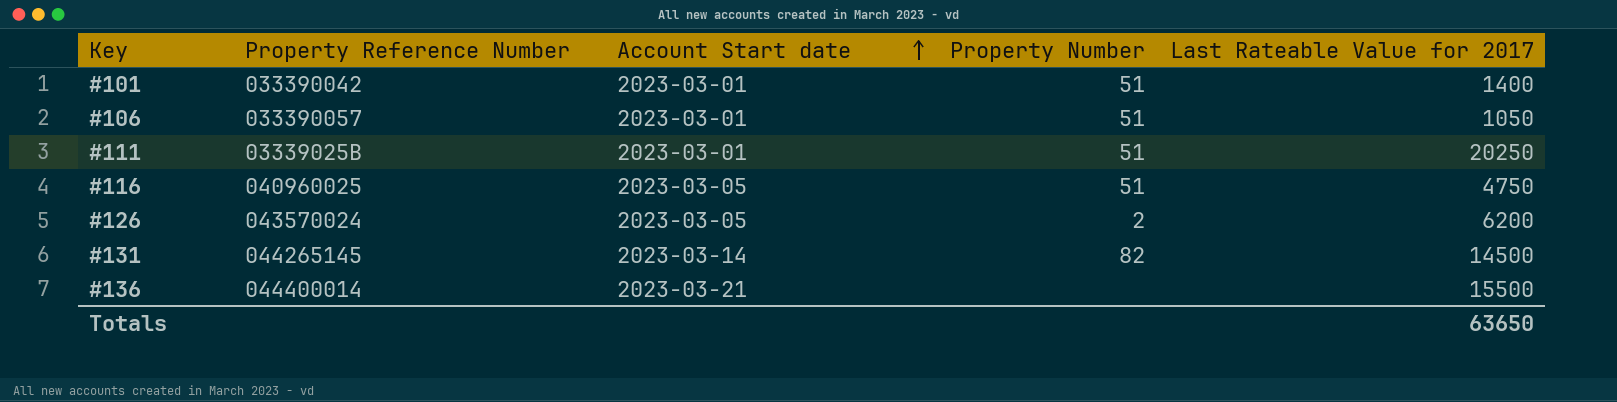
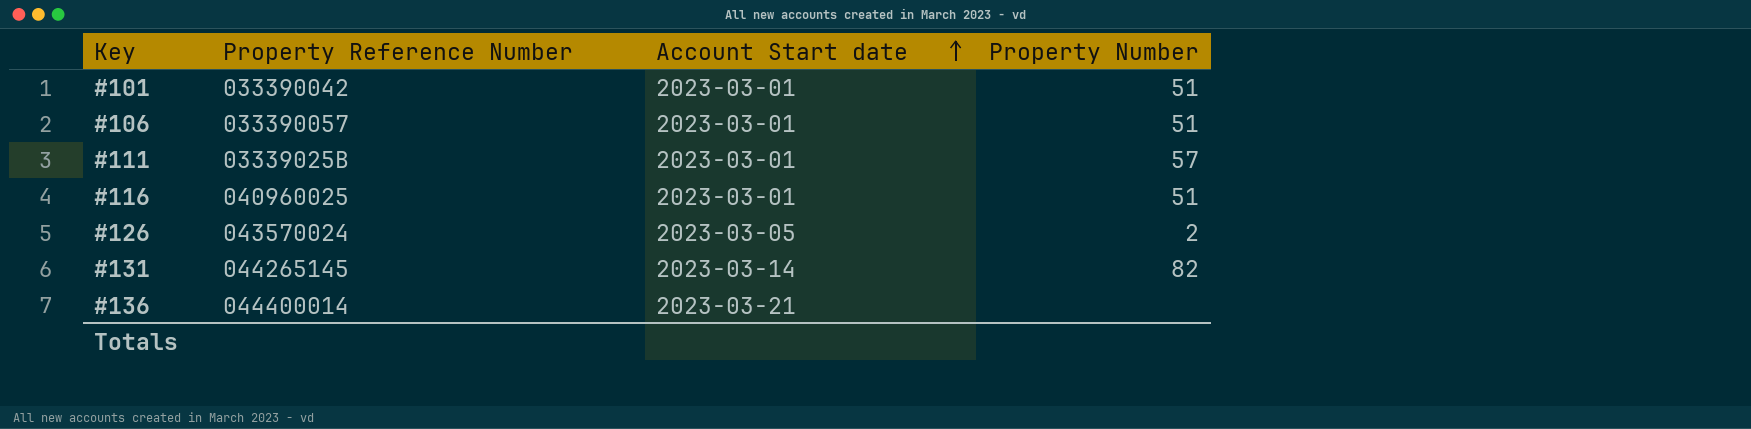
column Last Rateable Value for 2017 | position: 5 -> none
#111 | Property Number: 51 -> 57
#116 | Account Start date: 2023-03-05 -> 2023-03-01

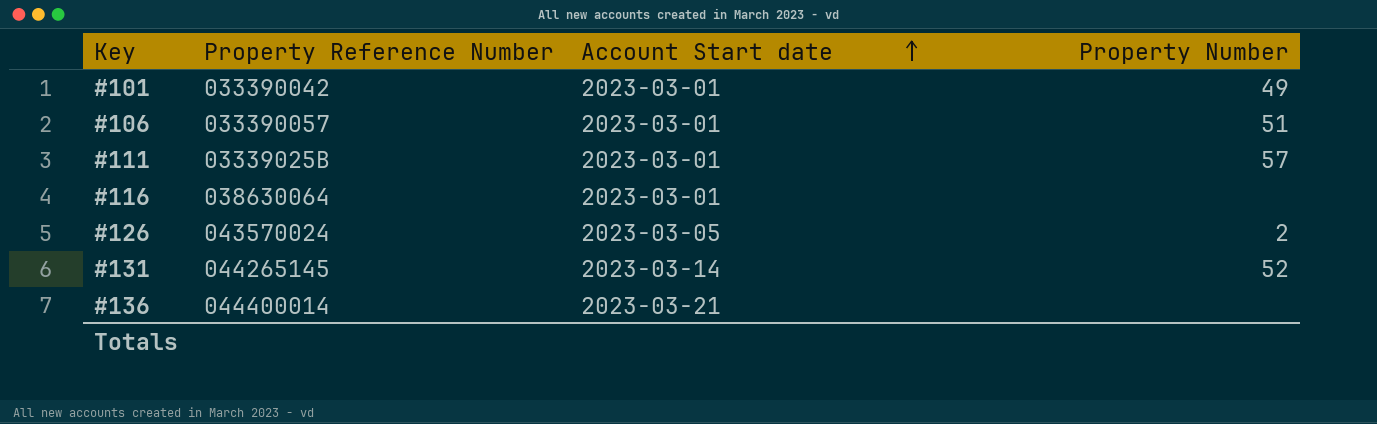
#101 | Property Number: 51 -> 49
#116 | Property Reference Number: 040960025 -> 038630064
#116 | Property Number: 51 -> none
#131 | Property Number: 82 -> 52

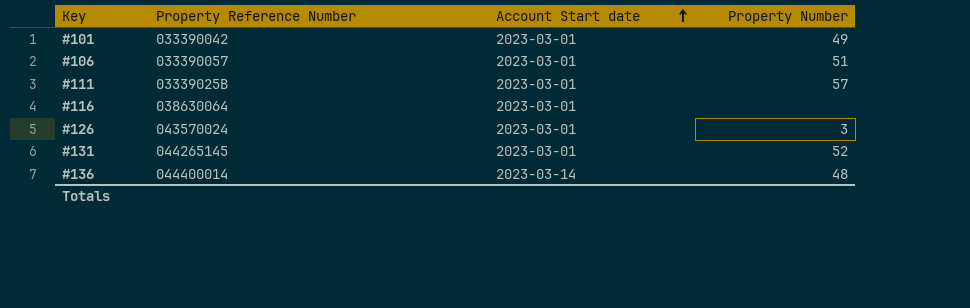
#126 | Account Start date: 2023-03-05 -> 2023-03-01
#126 | Property Number: 2 -> 3
#131 | Account Start date: 2023-03-14 -> 2023-03-01
#136 | Account Start date: 2023-03-21 -> 2023-03-14
#136 | Property Number: none -> 48

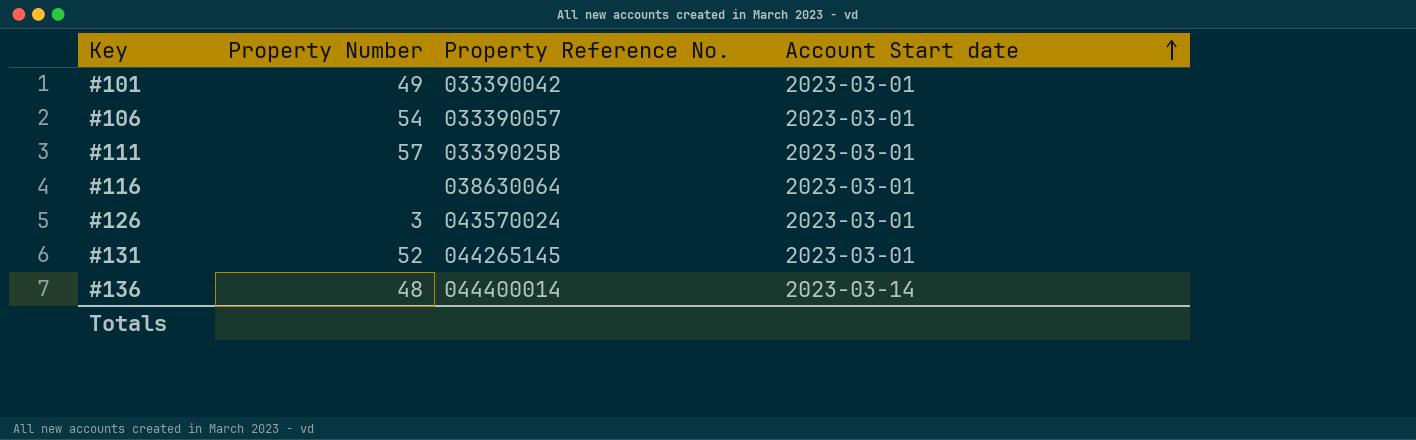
column Property Number | position: 4 -> 2
column name: Property Reference Number -> Property Reference No.
#106 | Property Number: 51 -> 54

